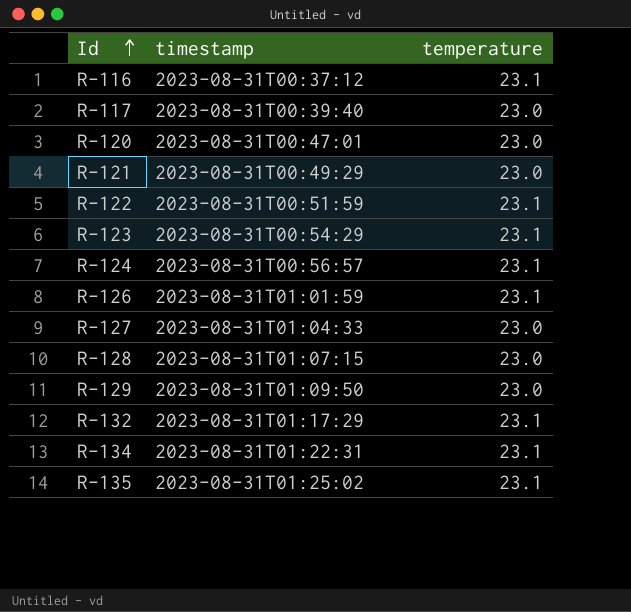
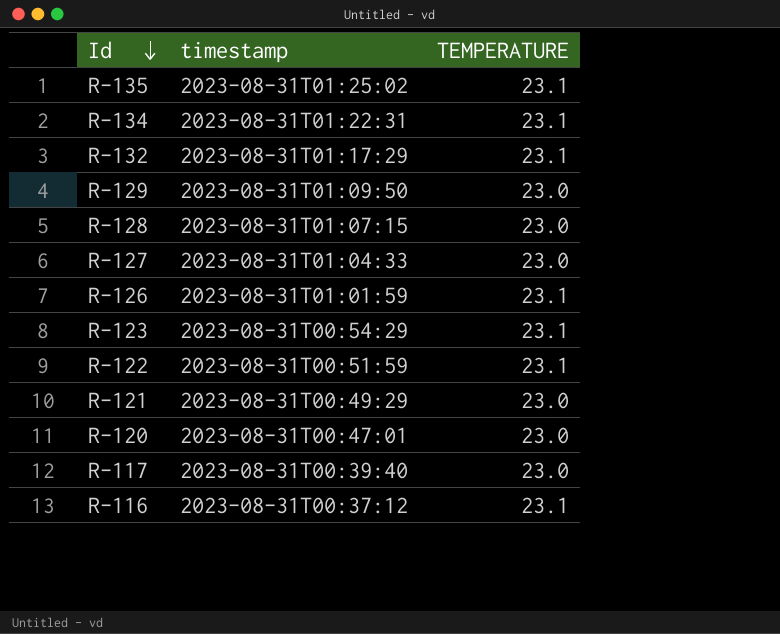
row order: Id ascending -> Id descending
column name: temperature -> TEMPERATURE
row R-124: 2023-08-31T00:56:57 | 23.1 -> none

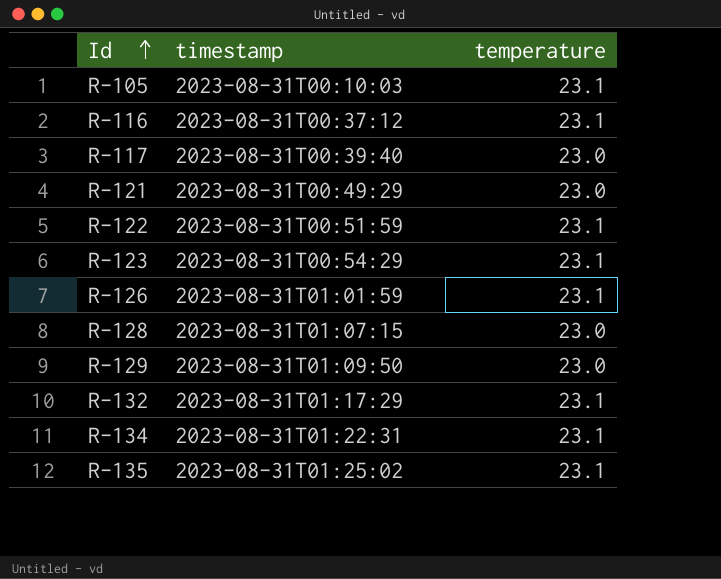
row order: Id descending -> Id ascending
column name: TEMPERATURE -> temperature
row R-127: 2023-08-31T01:04:33 | 23.0 -> none
row R-120: 2023-08-31T00:47:01 | 23.0 -> none
row R-105: none -> 2023-08-31T00:10:03 | 23.1

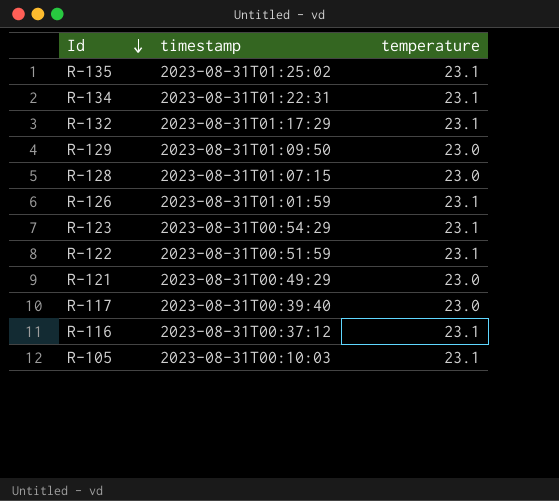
row order: Id ascending -> Id descending

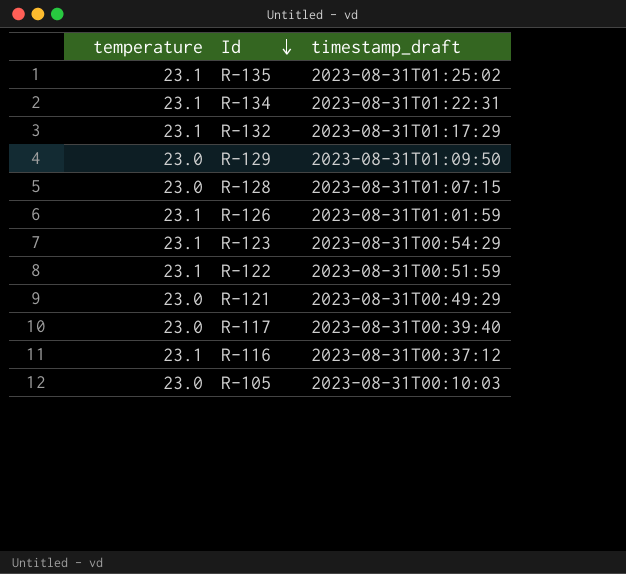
column temperature | position: 3 -> 1
column name: timestamp -> timestamp_draft
R-105 | temperature: 23.1 -> 23.0

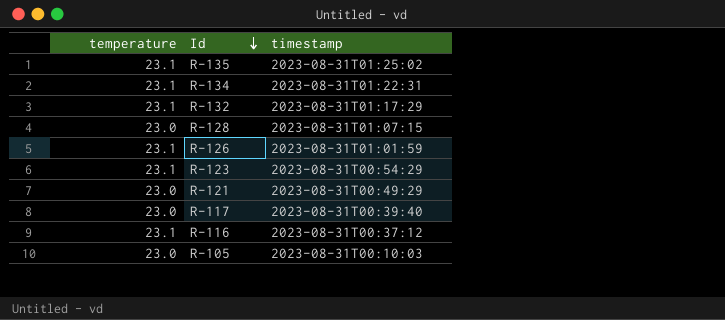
column name: timestamp_draft -> timestamp
row R-129: 23.0 | 2023-08-31T01:09:50 -> none
row R-122: 23.1 | 2023-08-31T00:51:59 -> none

